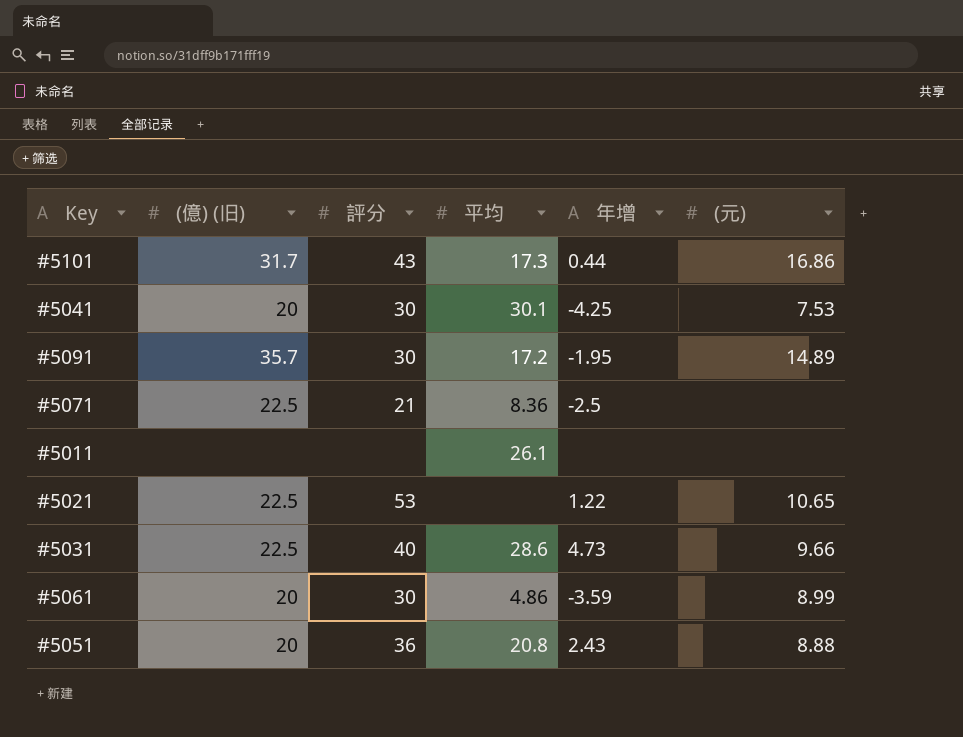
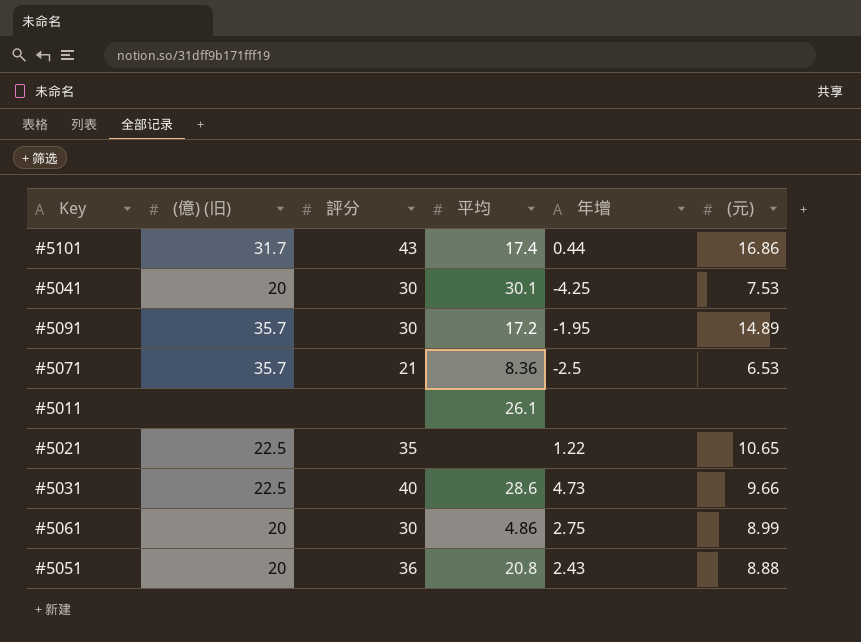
#5101 | 平均: 17.3 -> 17.4
#5071 | (億) (旧): 22.5 -> 35.7
#5071 | (元): none -> 6.53
#5021 | 評分: 53 -> 35
#5061 | 年增: -3.59 -> 2.75

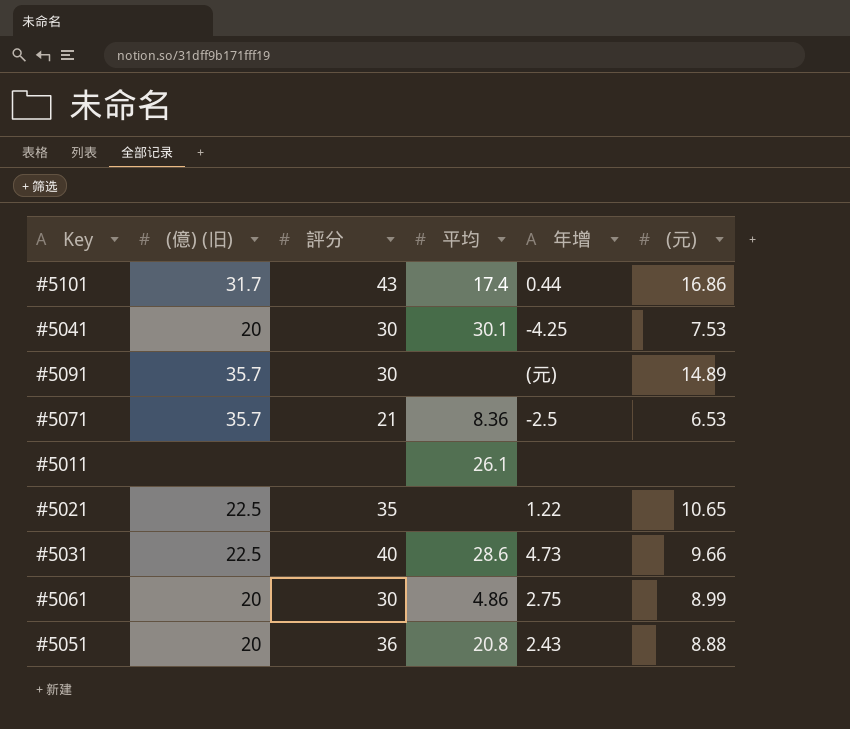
#5091 | 平均: 17.2 -> none
#5091 | 年增: -1.95 -> (元)

